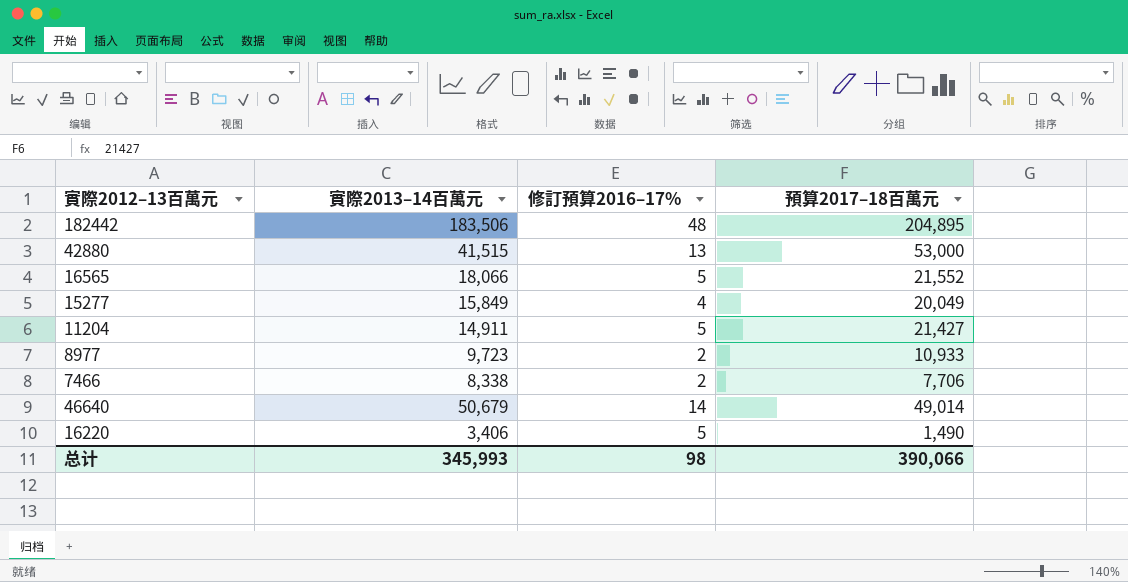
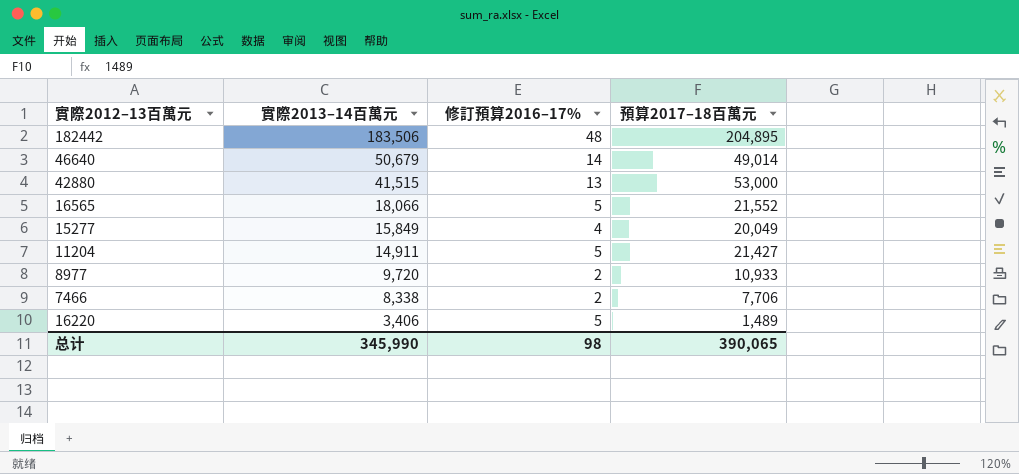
row order: none -> 實際2013–14百萬元 descending
8977 | 實際2013–14百萬元: 9,723 -> 9,720
16220 | 預算2017–18百萬元: 1,490 -> 1,489
总计 | 實際2013–14百萬元: 345,993 -> 345,990
总计 | 預算2017–18百萬元: 390,066 -> 390,065

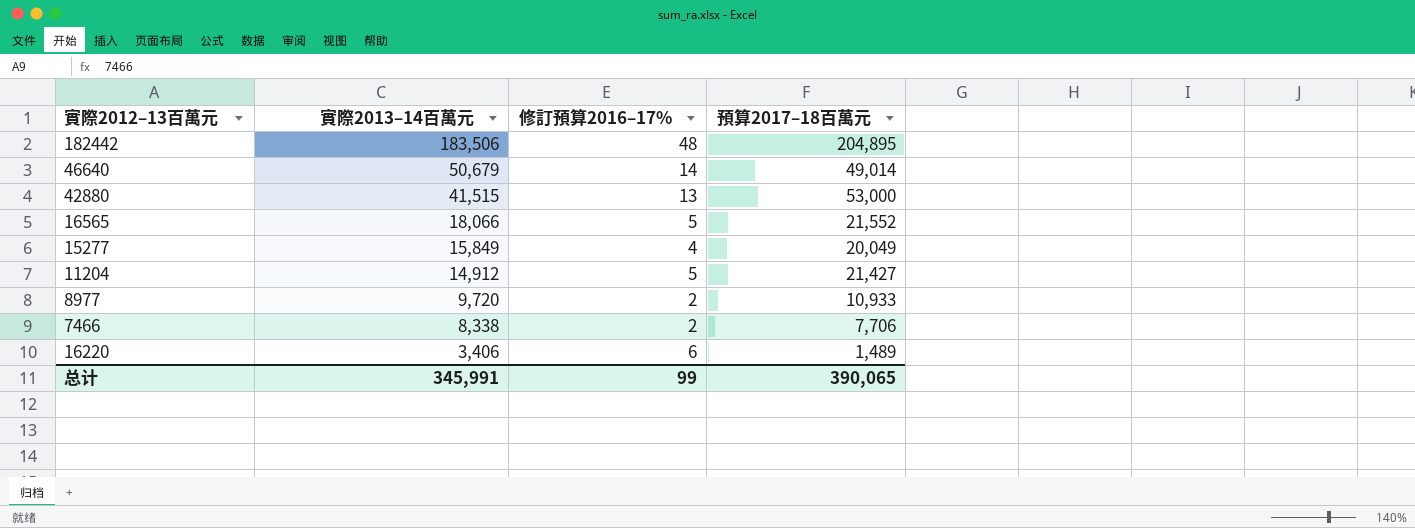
11204 | 實際2013–14百萬元: 14,911 -> 14,912
16220 | 修訂預算2016–17%: 5 -> 6
总计 | 實際2013–14百萬元: 345,990 -> 345,991
总计 | 修訂預算2016–17%: 98 -> 99

